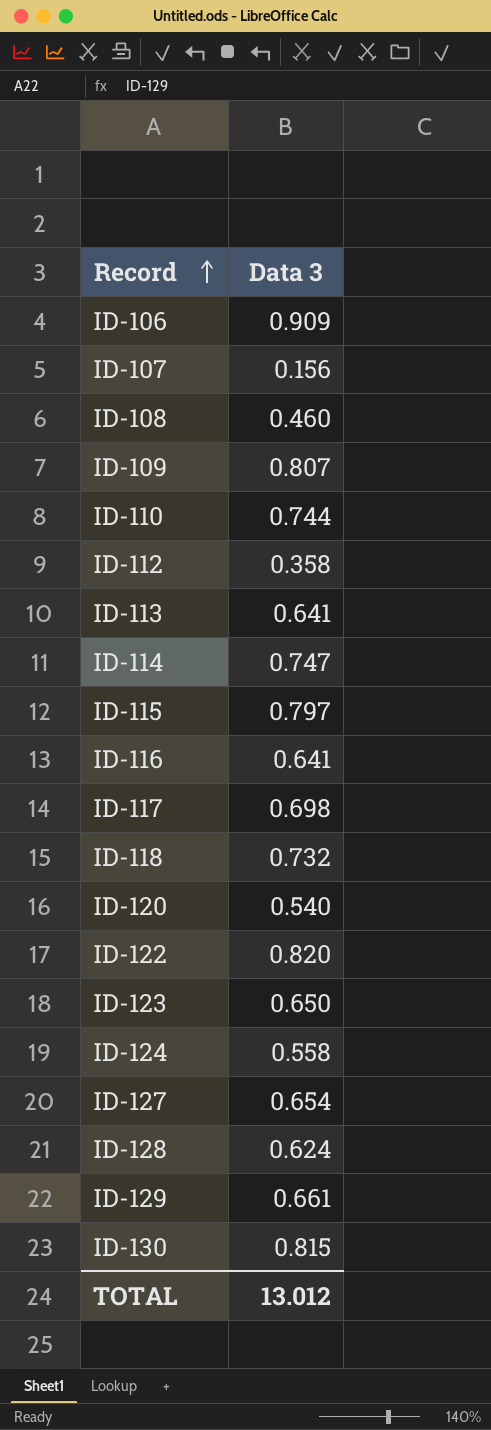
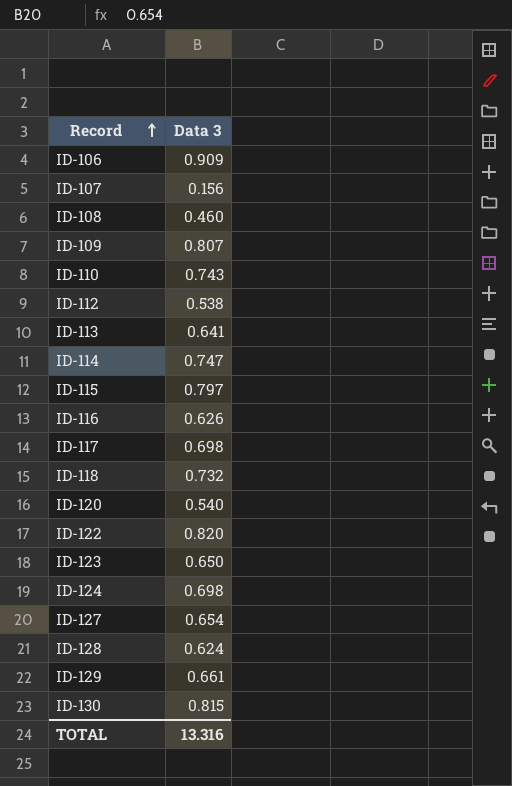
ID-110 | Data 3: 0.744 -> 0.743
ID-112 | Data 3: 0.358 -> 0.538
ID-116 | Data 3: 0.641 -> 0.626
ID-124 | Data 3: 0.558 -> 0.698
TOTAL | Data 3: 13.012 -> 13.316

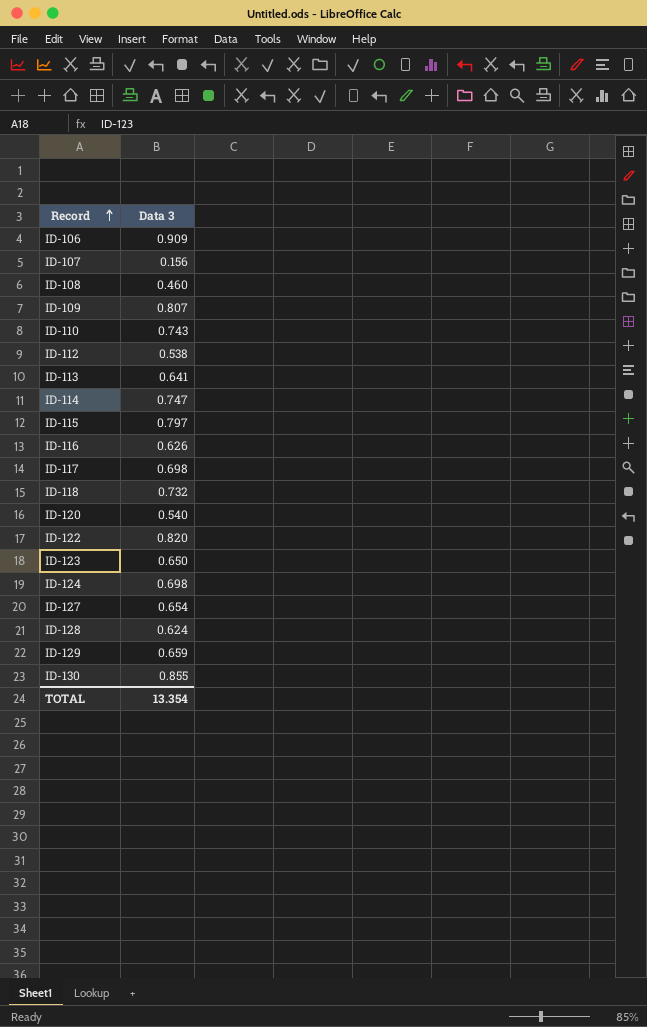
ID-129 | Data 3: 0.661 -> 0.659
ID-130 | Data 3: 0.815 -> 0.855
TOTAL | Data 3: 13.316 -> 13.354

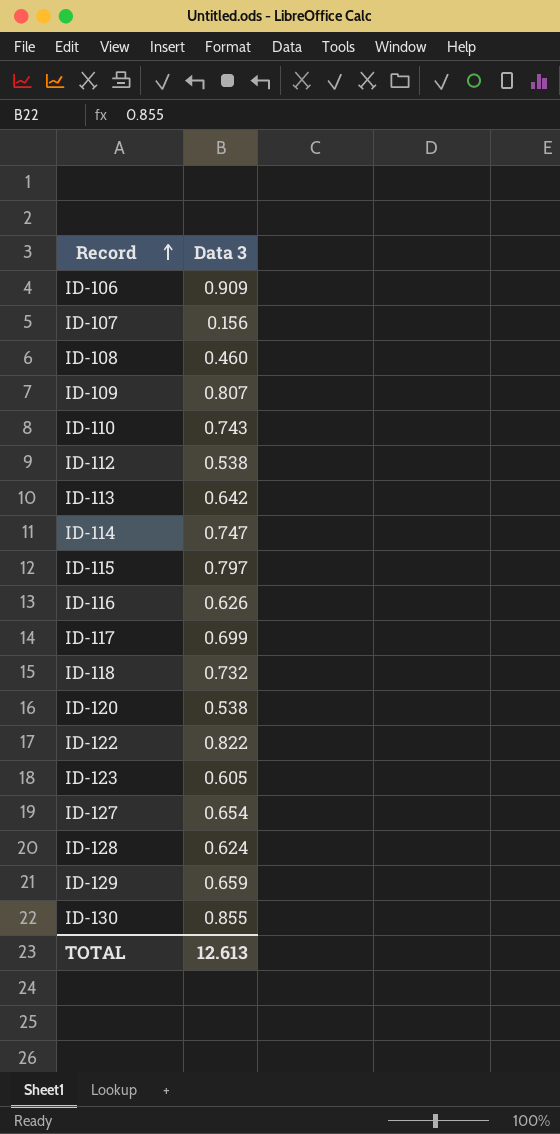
row ID-124: 0.698 -> none
ID-113 | Data 3: 0.641 -> 0.642
ID-117 | Data 3: 0.698 -> 0.699
ID-120 | Data 3: 0.540 -> 0.538
ID-122 | Data 3: 0.820 -> 0.822
ID-123 | Data 3: 0.650 -> 0.605
TOTAL | Data 3: 13.354 -> 12.613

